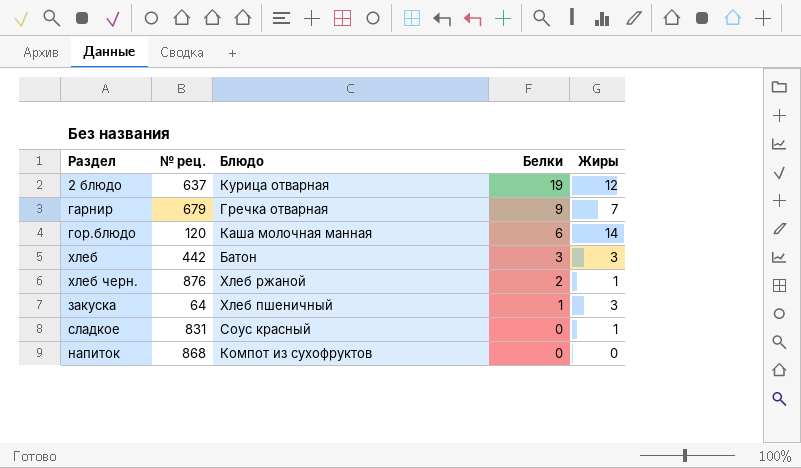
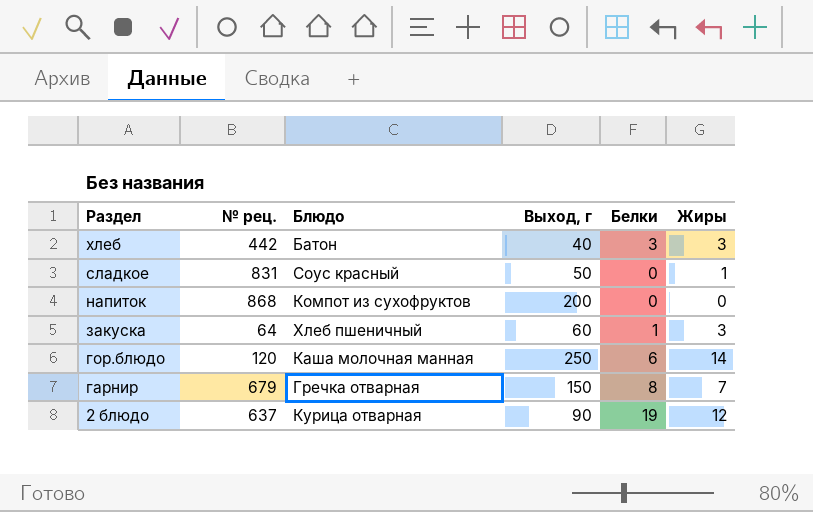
row order: Белки descending -> Раздел descending
column Выход, г | position: none -> 4
row хлеб черн.: 876 | Хлеб ржаной | 2 | 1 -> none
гарнир | Белки: 9 -> 8

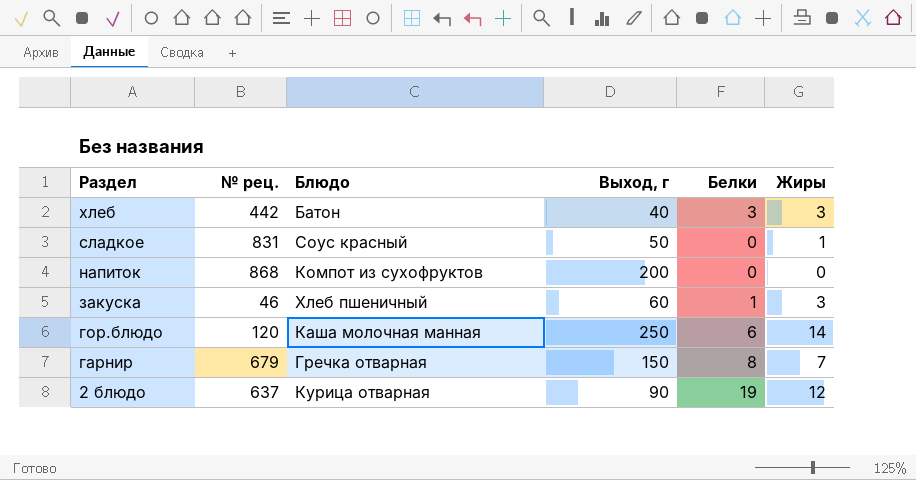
закуска | № рец.: 64 -> 46

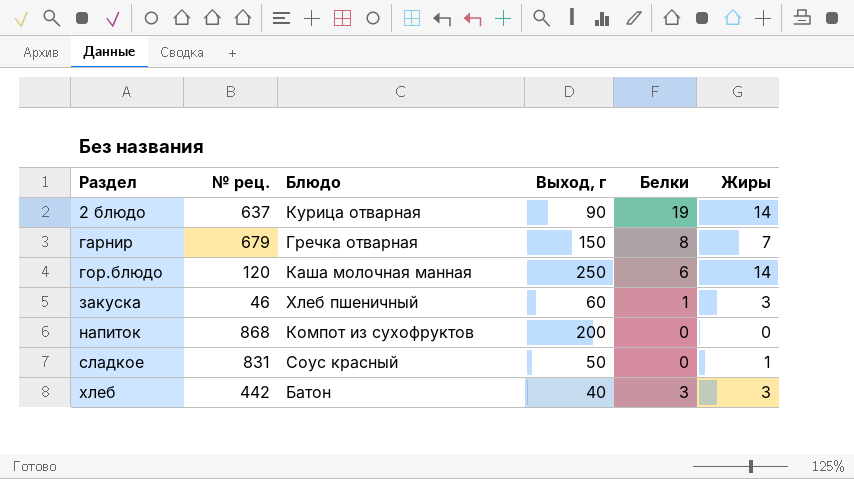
row order: Раздел descending -> Раздел ascending
2 блюдо | Жиры: 12 -> 14

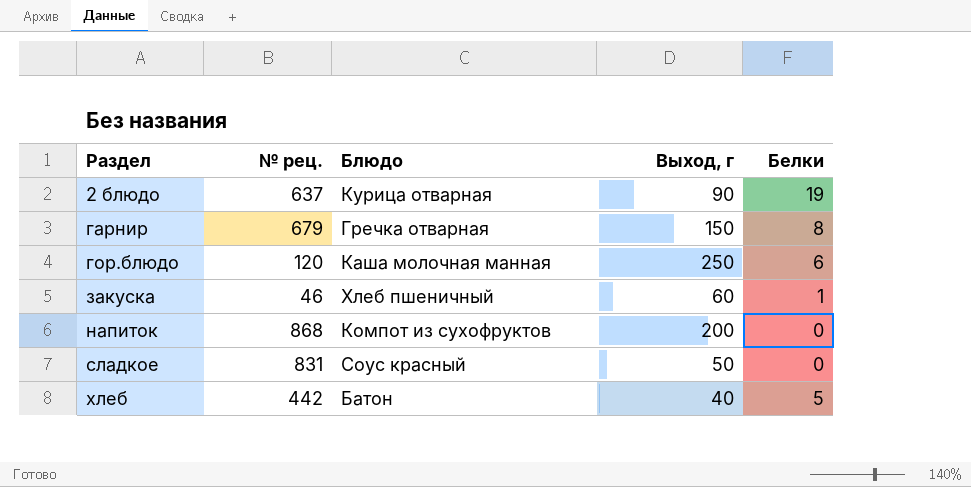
column Жиры | position: 6 -> none
хлеб | Белки: 3 -> 5

